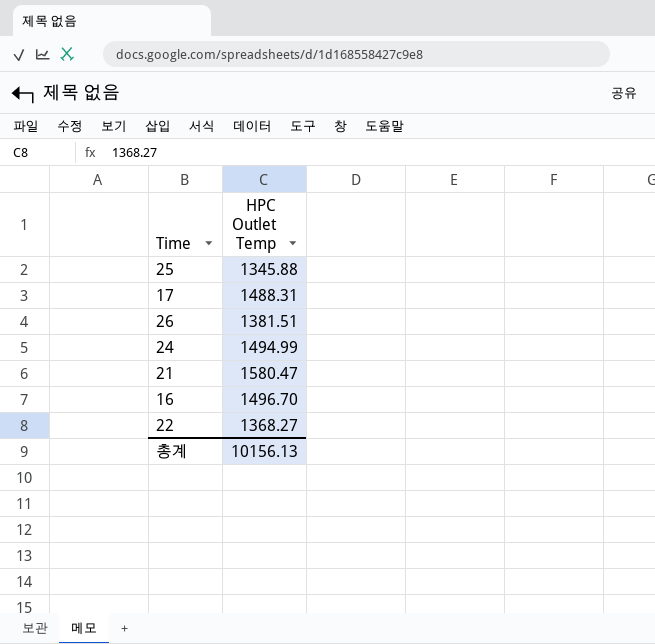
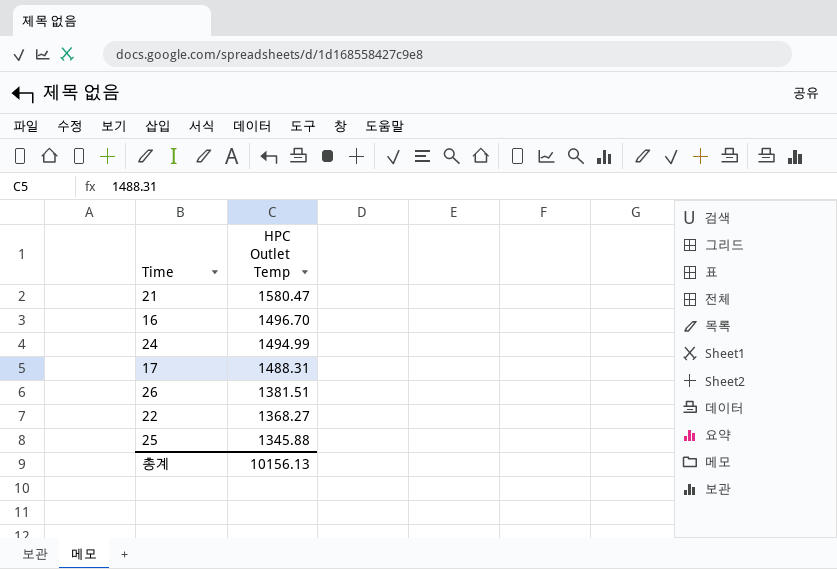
row order: none -> HPC Outlet Temp descending

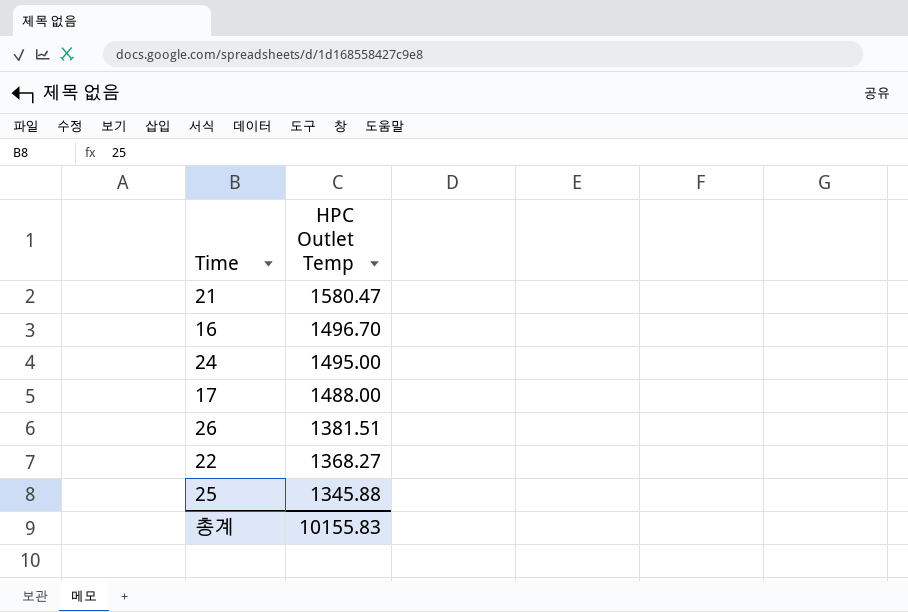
24 | HPC Outlet Temp: 1494.99 -> 1495.00
17 | HPC Outlet Temp: 1488.31 -> 1488.00
총계 | HPC Outlet Temp: 10156.13 -> 10155.83

